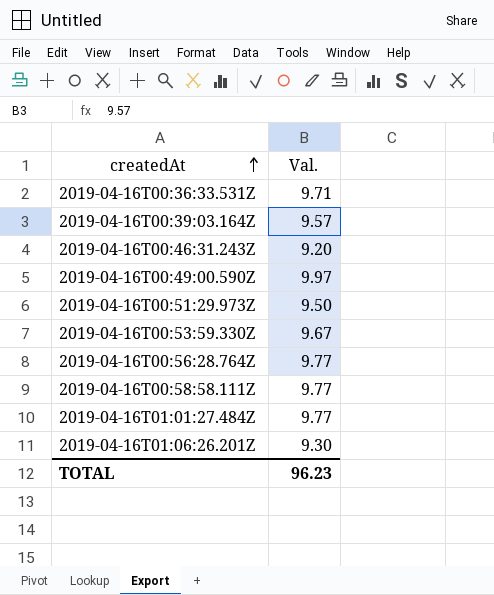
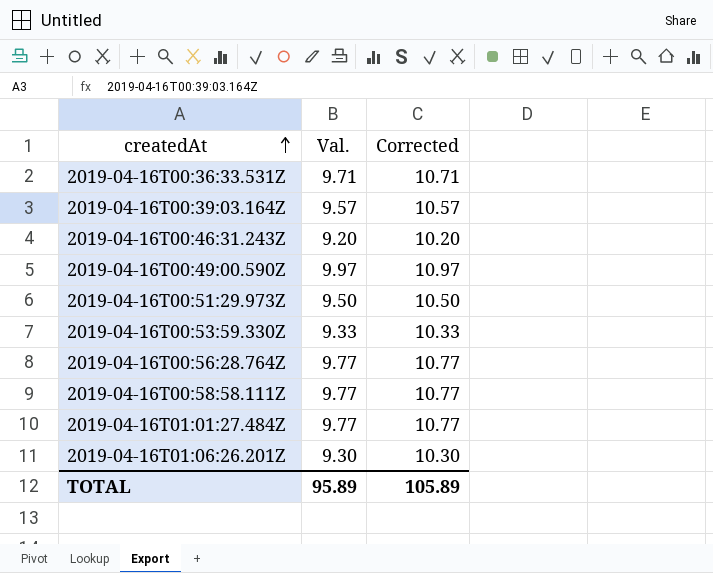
column Corrected | formula: none -> [Val.] + 1
2019-04-16T00:53:59.330Z | Val.: 9.67 -> 9.33
TOTAL | Val.: 96.23 -> 95.89

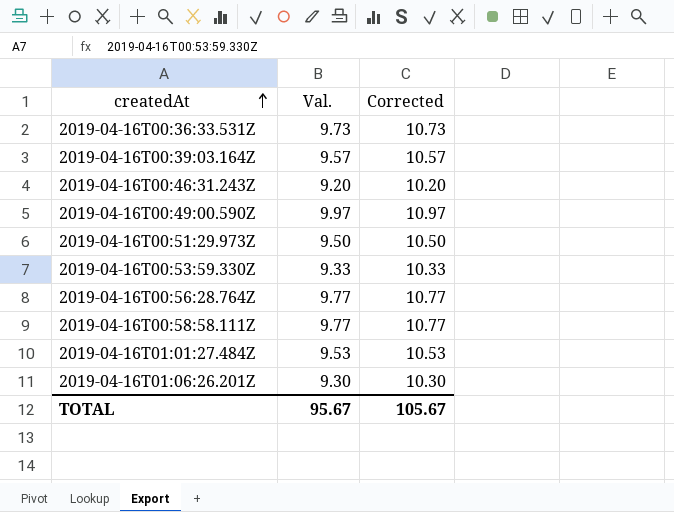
2019-04-16T00:36:33.531Z | Val.: 9.71 -> 9.73
2019-04-16T00:36:33.531Z | Corrected: 10.71 -> 10.73
2019-04-16T01:01:27.484Z | Val.: 9.77 -> 9.53
2019-04-16T01:01:27.484Z | Corrected: 10.77 -> 10.53
TOTAL | Val.: 95.89 -> 95.67
TOTAL | Corrected: 105.89 -> 105.67

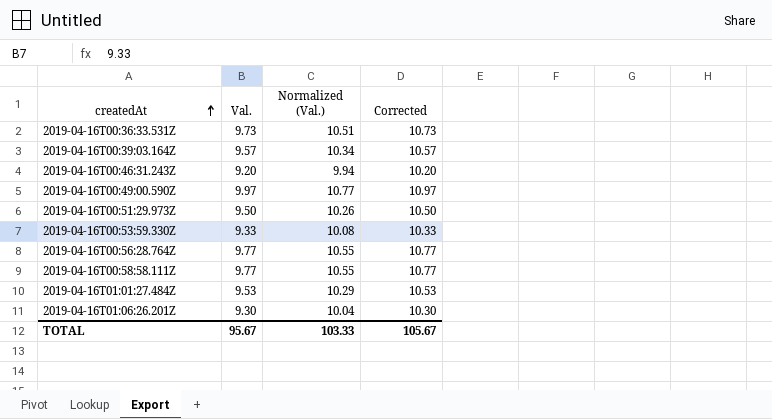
column Normalized (Val.) | formula: none -> [Val.] * 1.08

